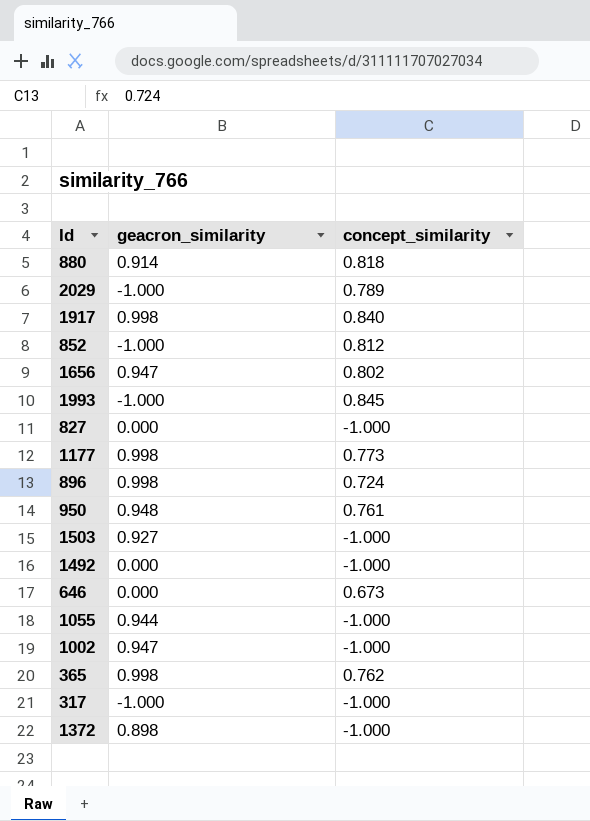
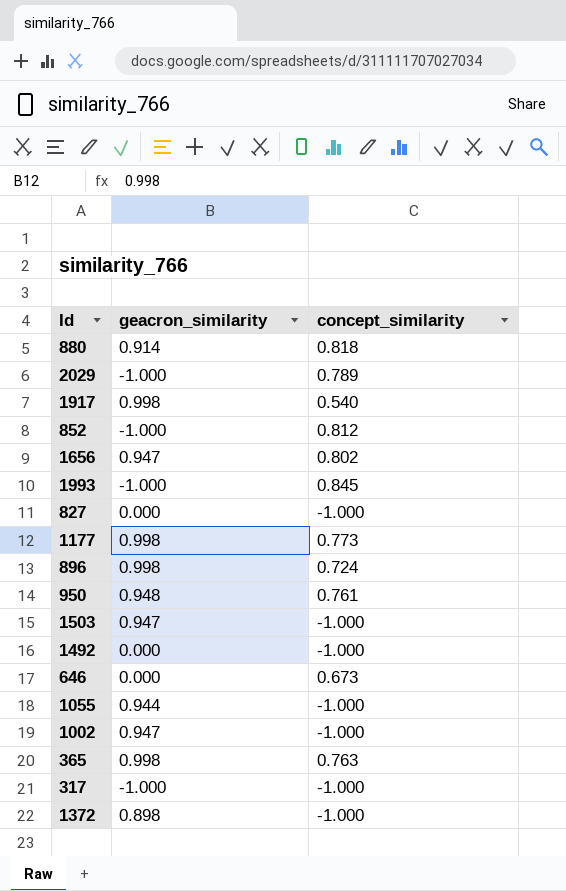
1917 | concept_similarity: 0.840 -> 0.540
1503 | geacron_similarity: 0.927 -> 0.947
365 | concept_similarity: 0.762 -> 0.763

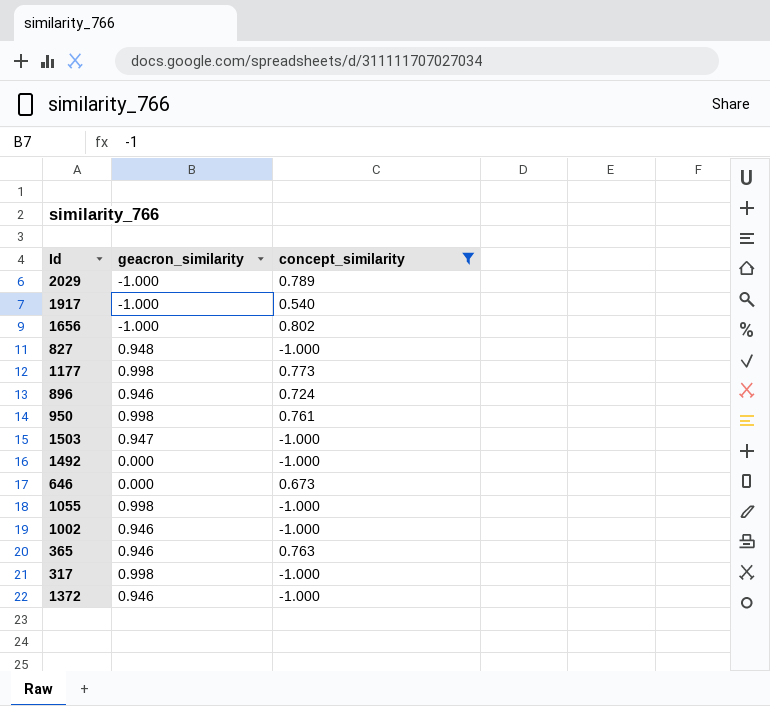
filter: none -> concept_similarity <= 0.802
1917 | geacron_similarity: 0.998 -> -1.000
1656 | geacron_similarity: 0.947 -> -1.000
827 | geacron_similarity: 0.000 -> 0.948
896 | geacron_similarity: 0.998 -> 0.946
950 | geacron_similarity: 0.948 -> 0.998
1055 | geacron_similarity: 0.944 -> 0.998
1002 | geacron_similarity: 0.947 -> 0.946
365 | geacron_similarity: 0.998 -> 0.946
317 | geacron_similarity: -1.000 -> 0.998
1372 | geacron_similarity: 0.898 -> 0.946

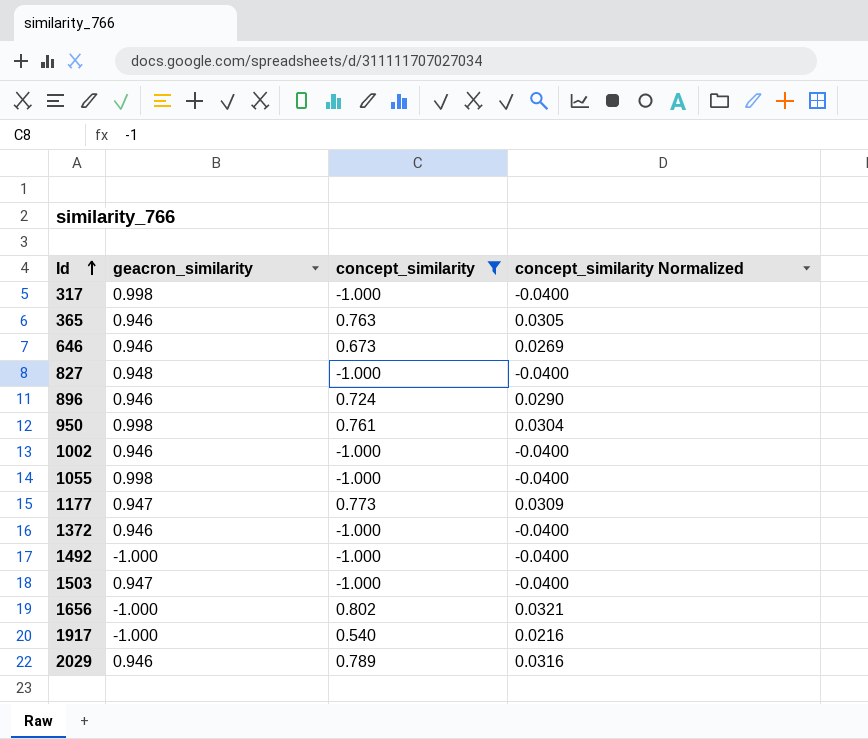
row order: none -> Id ascending
column concept_similarity Normalized | formula: none -> [concept_similarity] * 0.04
646 | geacron_similarity: 0.000 -> 0.946
1177 | geacron_similarity: 0.998 -> 0.947
1492 | geacron_similarity: 0.000 -> -1.000
2029 | geacron_similarity: -1.000 -> 0.946

